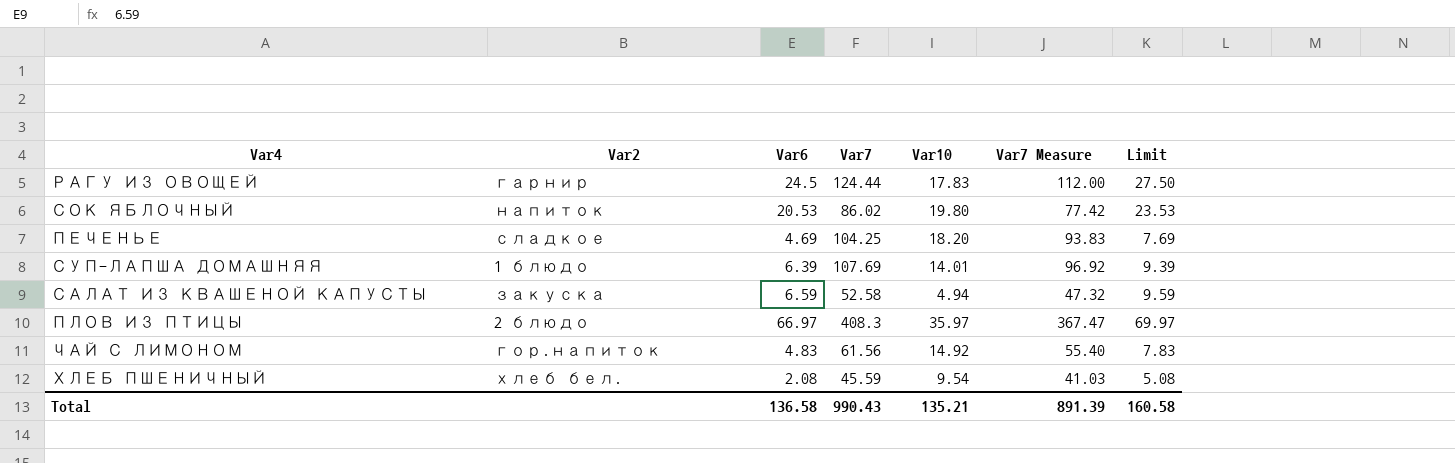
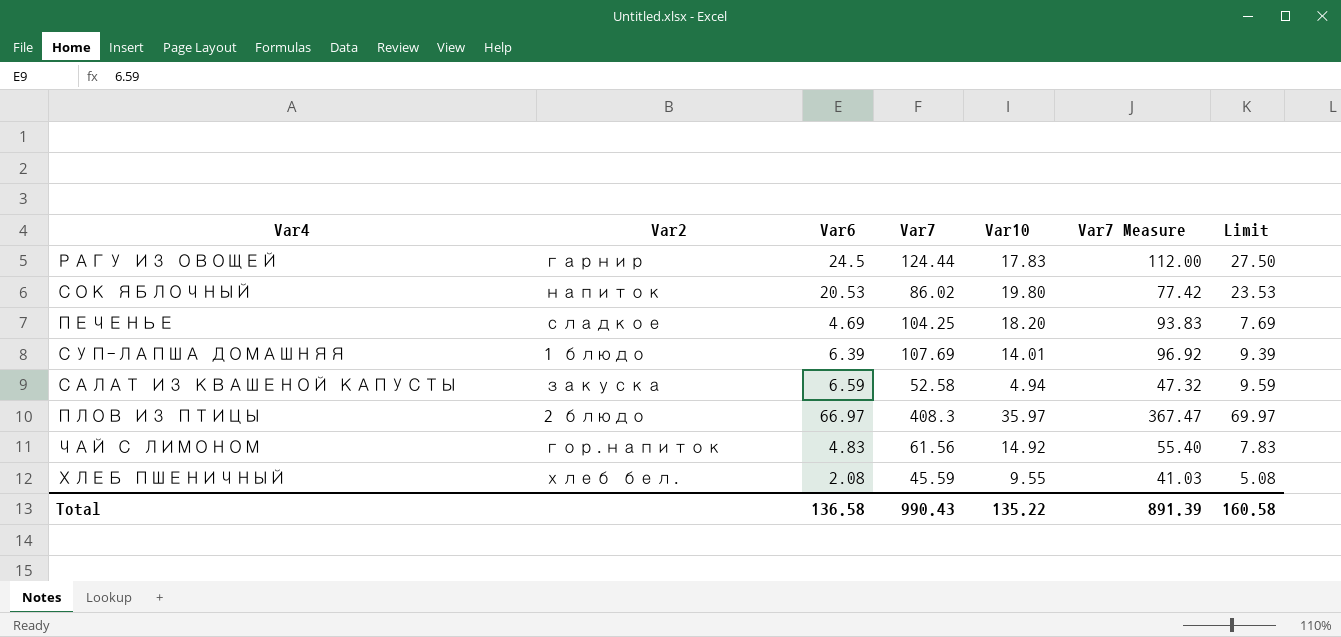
ХЛЕБ ПШЕНИЧНЫЙ | Var10: 9.54 -> 9.55
Total | Var10: 135.21 -> 135.22

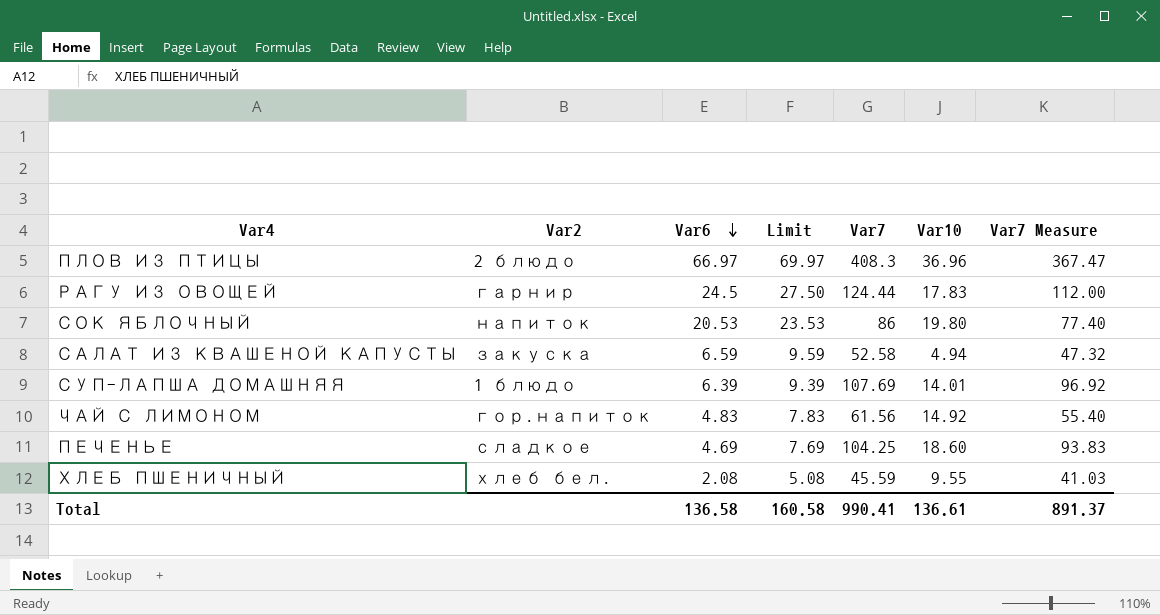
row order: none -> Var6 descending
column Limit | position: 7 -> 4
ПЛОВ ИЗ ПТИЦЫ | Var10: 35.97 -> 36.96
СОК ЯБЛОЧНЫЙ | Var7: 86.02 -> 86
СОК ЯБЛОЧНЫЙ | Var7 Measure: 77.42 -> 77.40
ПЕЧЕНЬЕ | Var10: 18.20 -> 18.60
Total | Var7: 990.43 -> 990.41
Total | Var10: 135.22 -> 136.61
Total | Var7 Measure: 891.39 -> 891.37

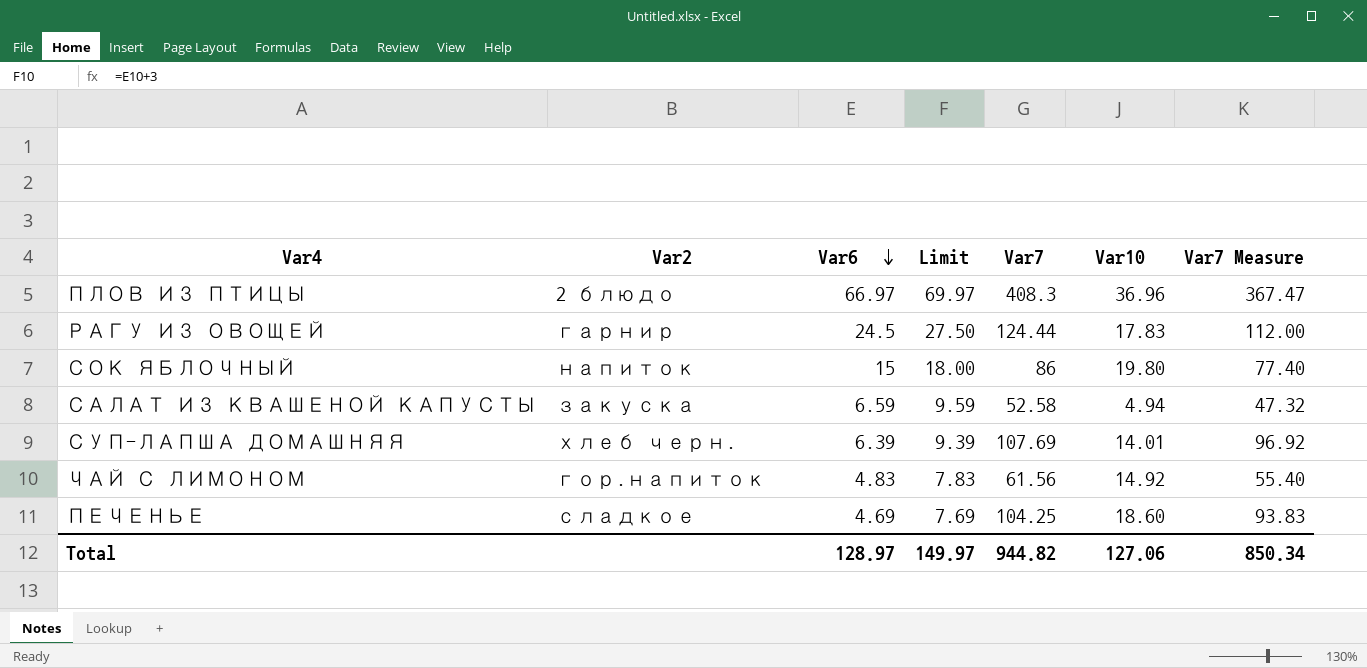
row ХЛЕБ ПШЕНИЧНЫЙ: хлеб бел. | 2.08 | 5.08 | 45.59 | 9.55 | 41.03 -> none
СОК ЯБЛОЧНЫЙ | Var6: 20.53 -> 15
СОК ЯБЛОЧНЫЙ | Limit: 23.53 -> 18.00
СУП-ЛАПША ДОМАШНЯЯ | Var2: 1 блюдо -> хлеб черн.
Total | Var6: 136.58 -> 128.97
Total | Limit: 160.58 -> 149.97
Total | Var7: 990.41 -> 944.82
Total | Var10: 136.61 -> 127.06
Total | Var7 Measure: 891.37 -> 850.34

